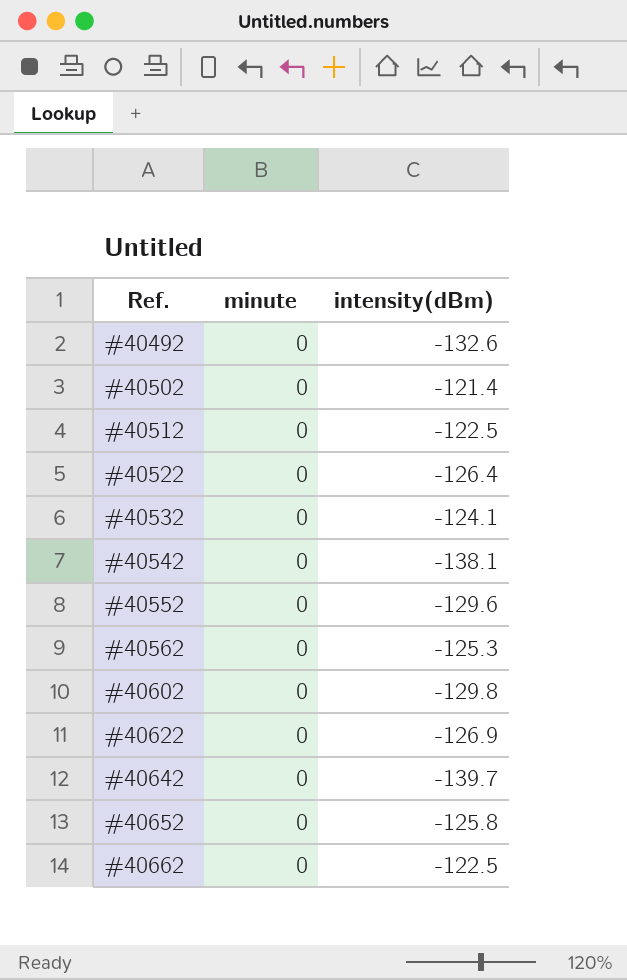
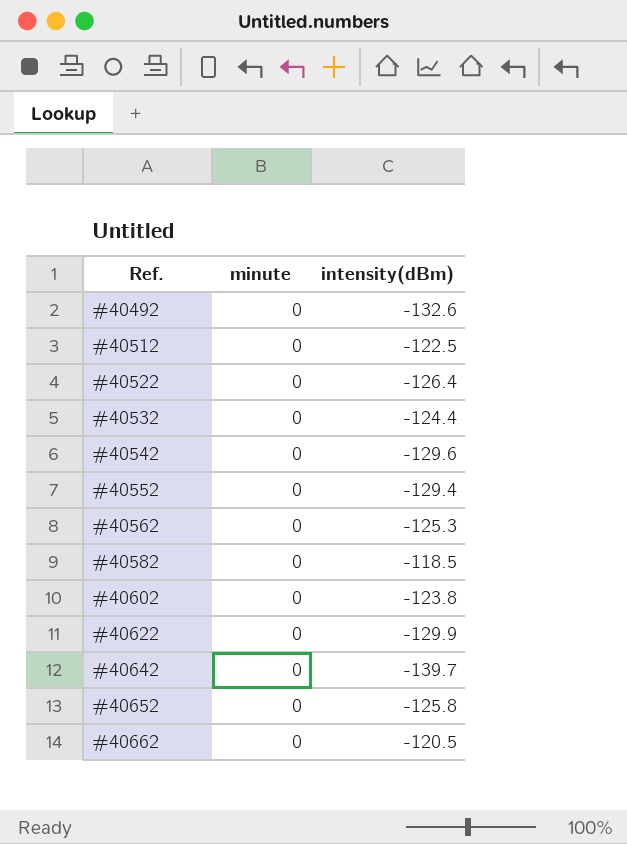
row #40502: 0 | -121.4 -> none
#40532 | intensity(dBm): -124.1 -> -124.4
#40542 | intensity(dBm): -138.1 -> -129.6
#40552 | intensity(dBm): -129.6 -> -129.4
row #40582: none -> 0 | -118.5
#40602 | intensity(dBm): -129.8 -> -123.8
#40622 | intensity(dBm): -126.9 -> -129.9
#40662 | intensity(dBm): -122.5 -> -120.5

